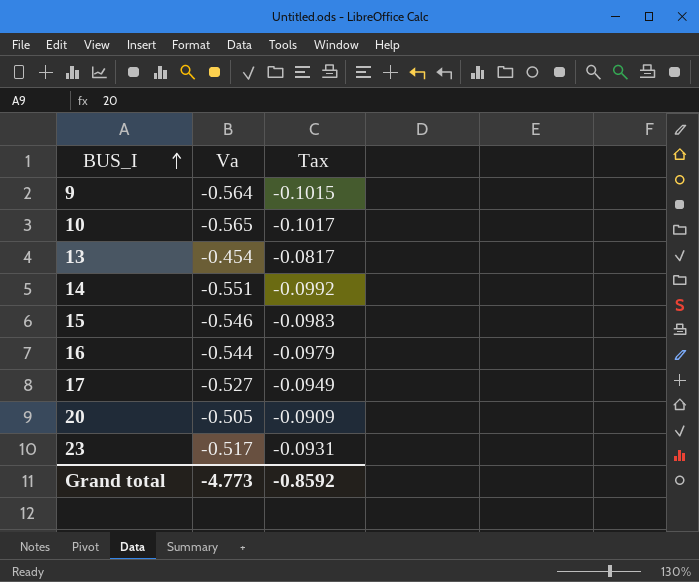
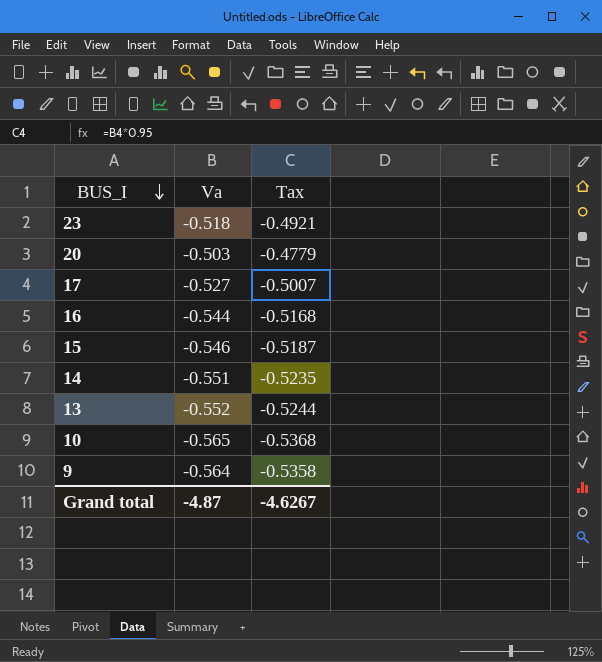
row order: BUS_I ascending -> BUS_I descending
column Tax | formula: [Va] * 0.18 -> [Va] * 0.95
23 | Va: -0.517 -> -0.518
20 | Va: -0.505 -> -0.503
13 | Va: -0.454 -> -0.552
Grand total | Va: -4.773 -> -4.87
Grand total | Tax: -0.8592 -> -4.6267

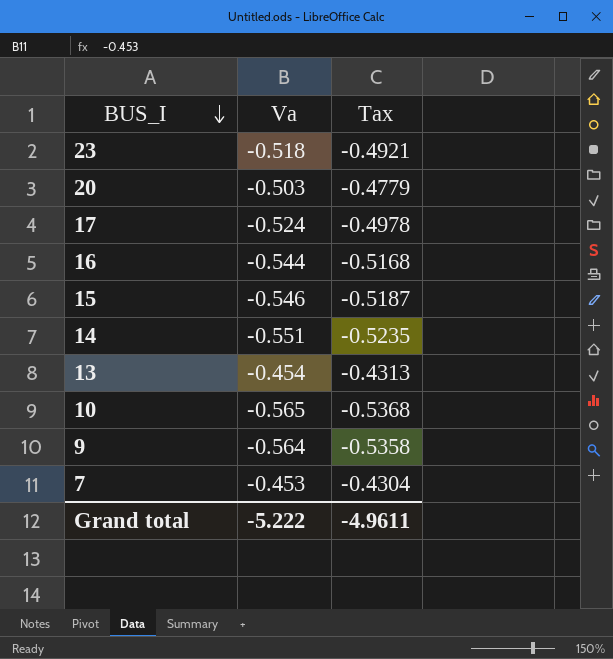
17 | Va: -0.527 -> -0.524
17 | Tax: -0.5007 -> -0.4978
13 | Va: -0.552 -> -0.454
13 | Tax: -0.5244 -> -0.4313
row 7: none -> -0.453 | -0.4304
Grand total | Va: -4.87 -> -5.222
Grand total | Tax: -4.6267 -> -4.9611

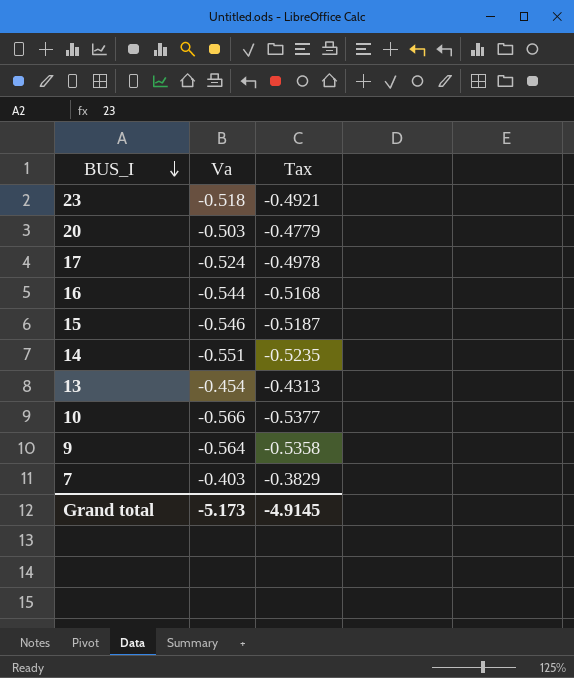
10 | Va: -0.565 -> -0.566
10 | Tax: -0.5368 -> -0.5377
7 | Va: -0.453 -> -0.403
7 | Tax: -0.4304 -> -0.3829
Grand total | Va: -5.222 -> -5.173
Grand total | Tax: -4.9611 -> -4.9145

